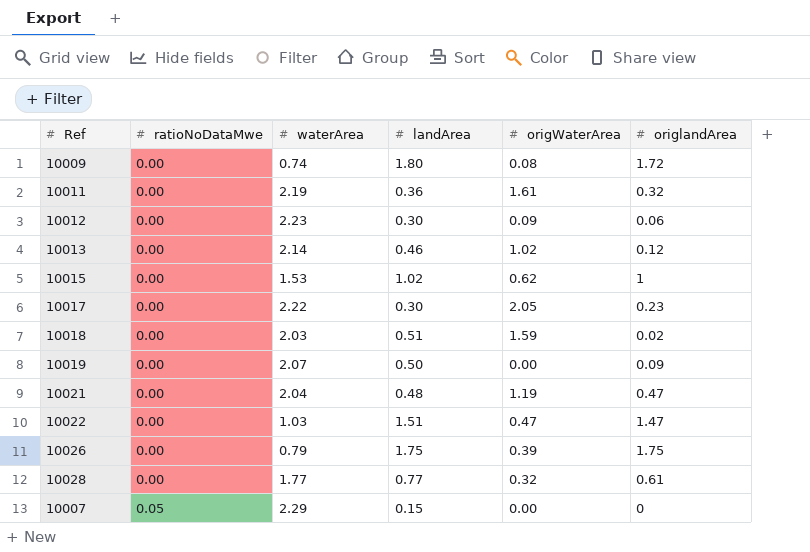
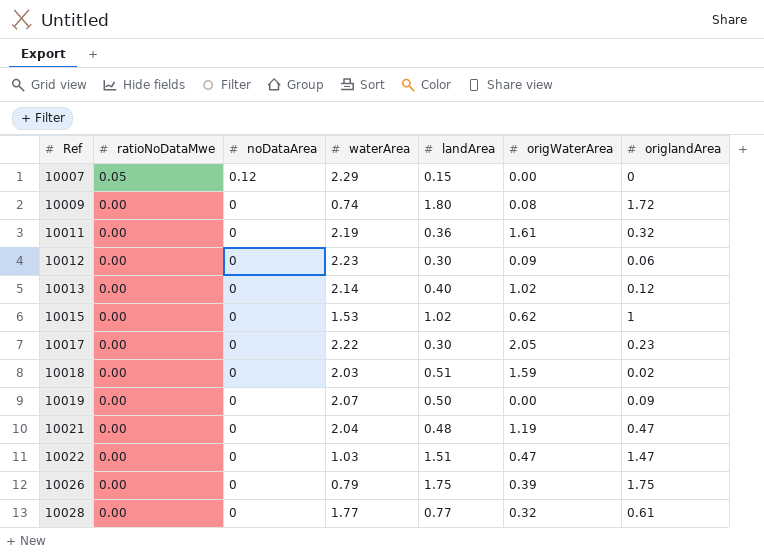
row order: ratioNoDataMwe ascending -> Ref ascending
column noDataArea | position: none -> 3
10013 | landArea: 0.46 -> 0.40

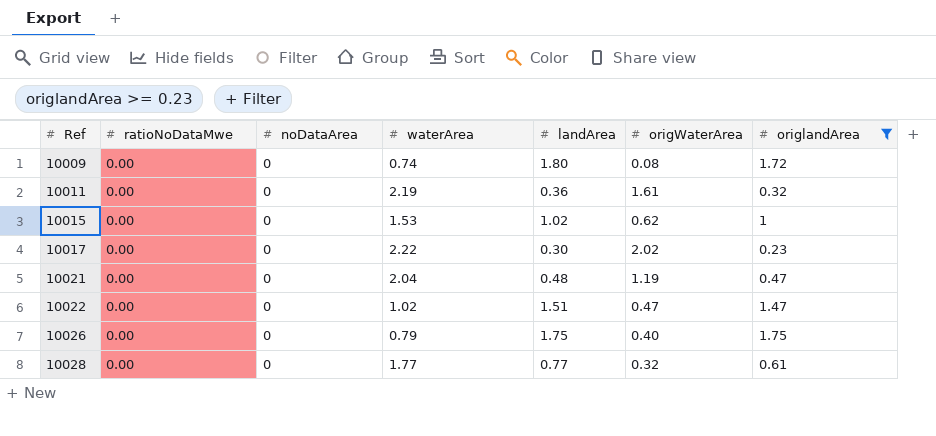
filter: none -> origlandArea >= 0.23
10017 | origWaterArea: 2.05 -> 2.02
10022 | waterArea: 1.03 -> 1.02
10026 | origWaterArea: 0.39 -> 0.40

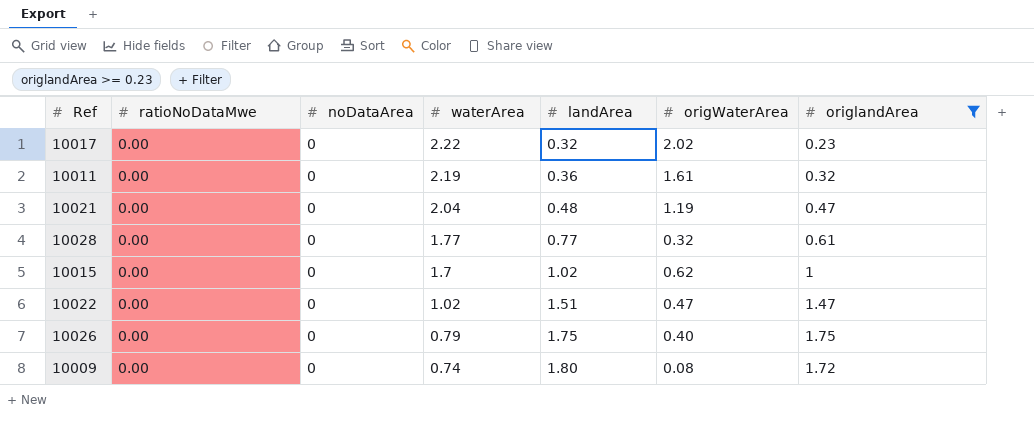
row order: Ref ascending -> waterArea descending
10017 | landArea: 0.30 -> 0.32
10015 | waterArea: 1.53 -> 1.7

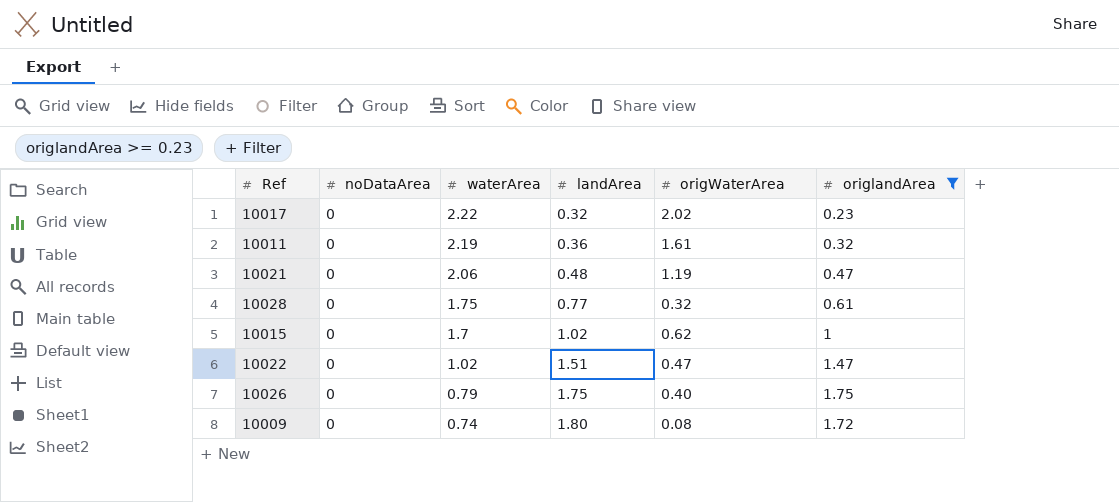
column ratioNoDataMwe | position: 2 -> none
10021 | waterArea: 2.04 -> 2.06
10028 | waterArea: 1.77 -> 1.75

